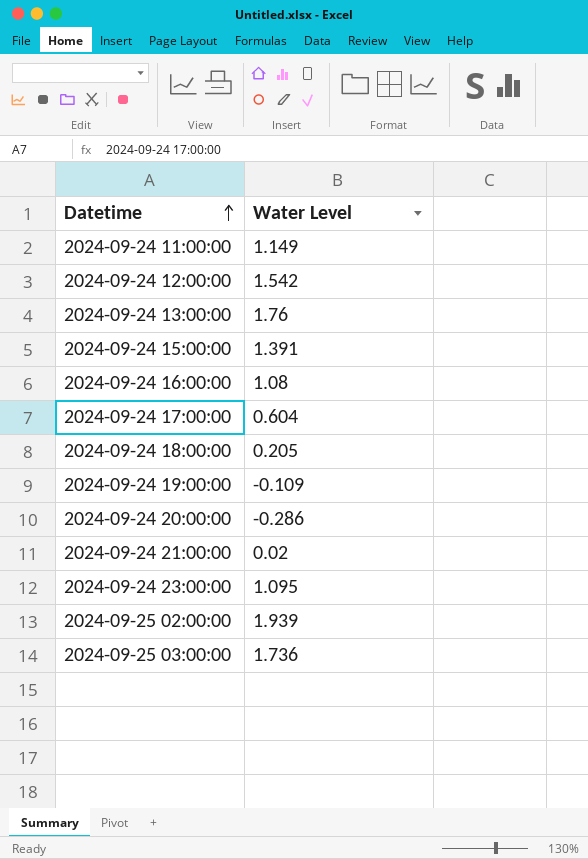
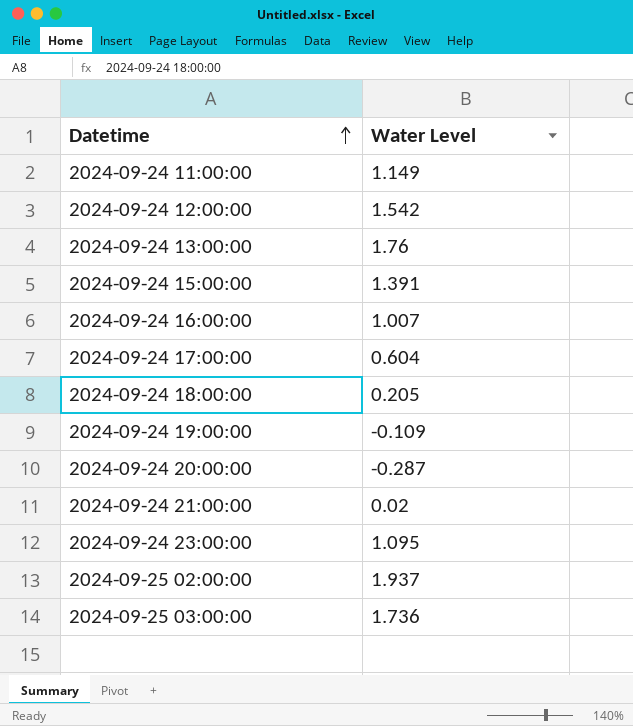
2024-09-24 16:00:00 | Water Level: 1.08 -> 1.007
2024-09-24 20:00:00 | Water Level: -0.286 -> -0.287
2024-09-25 02:00:00 | Water Level: 1.939 -> 1.937

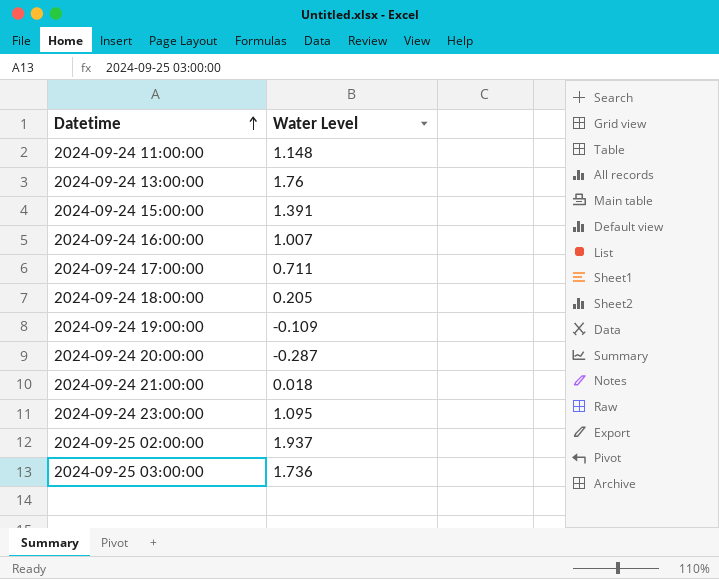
row 2024-09-24 12:00:00: 1.542 -> none
2024-09-24 11:00:00 | Water Level: 1.149 -> 1.148
2024-09-24 17:00:00 | Water Level: 0.604 -> 0.711
2024-09-24 21:00:00 | Water Level: 0.02 -> 0.018

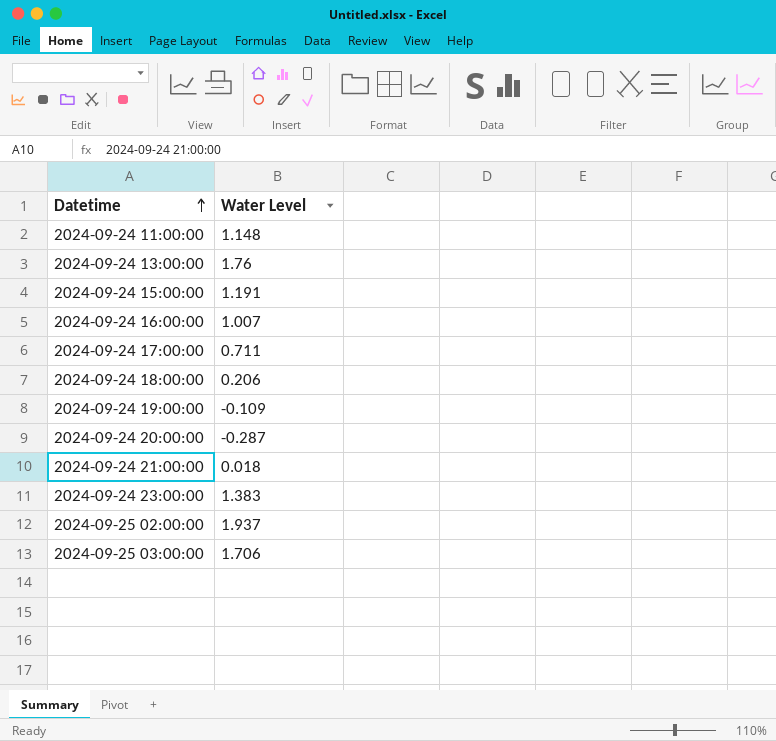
2024-09-24 15:00:00 | Water Level: 1.391 -> 1.191
2024-09-24 18:00:00 | Water Level: 0.205 -> 0.206
2024-09-24 23:00:00 | Water Level: 1.095 -> 1.383
2024-09-25 03:00:00 | Water Level: 1.736 -> 1.706

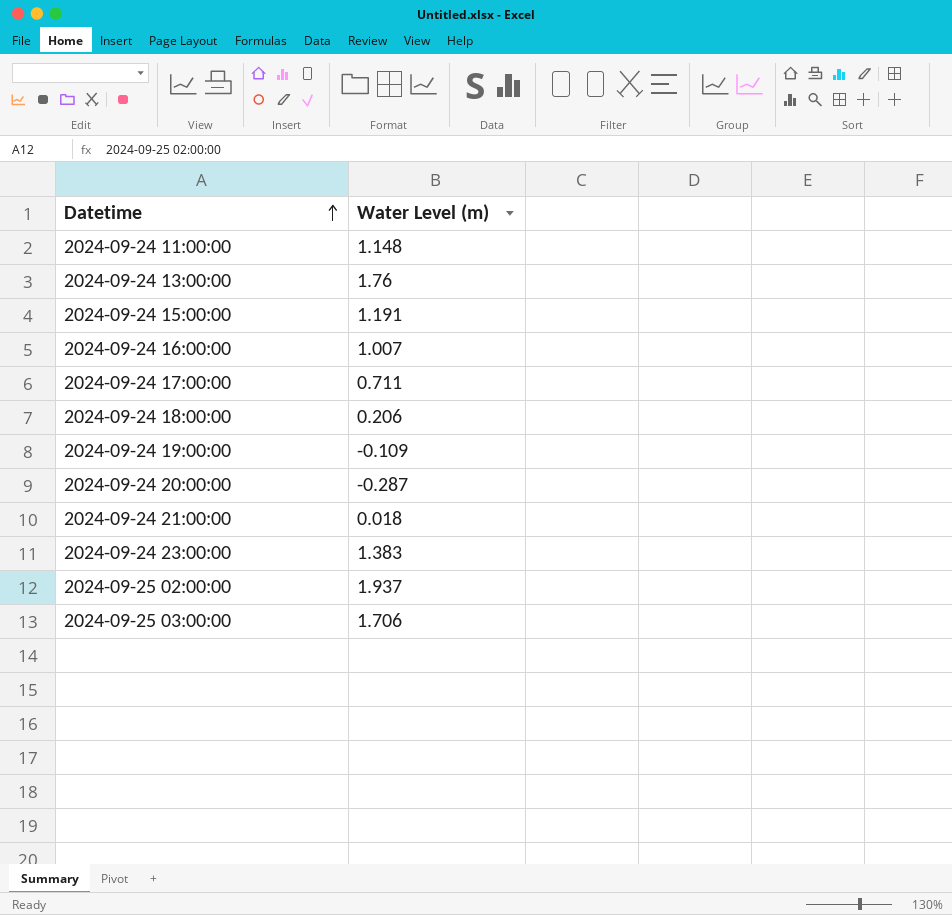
column name: Water Level -> Water Level (m)

